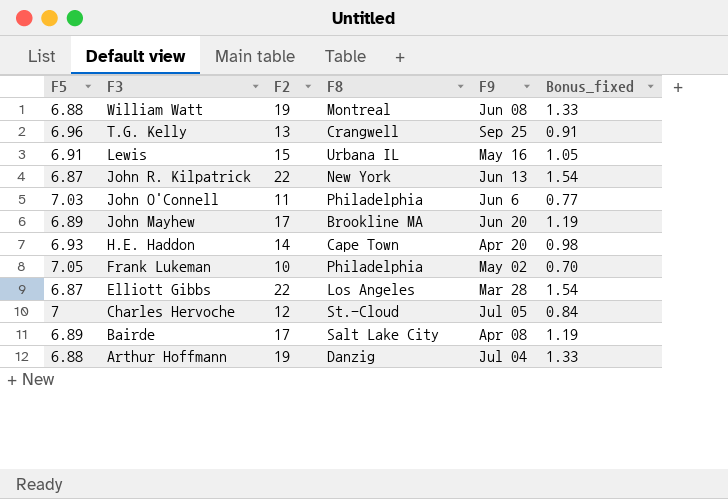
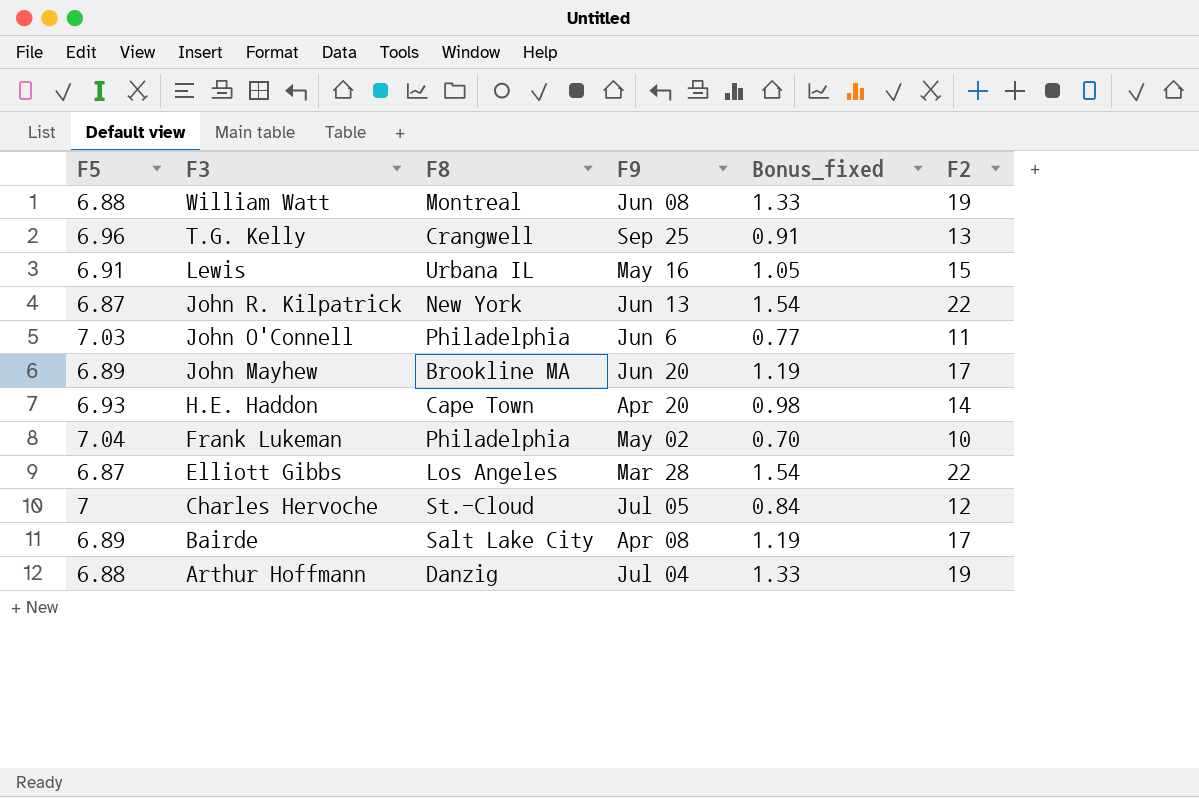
column F2 | position: 3 -> 6
Frank Lukeman | F5: 7.05 -> 7.04

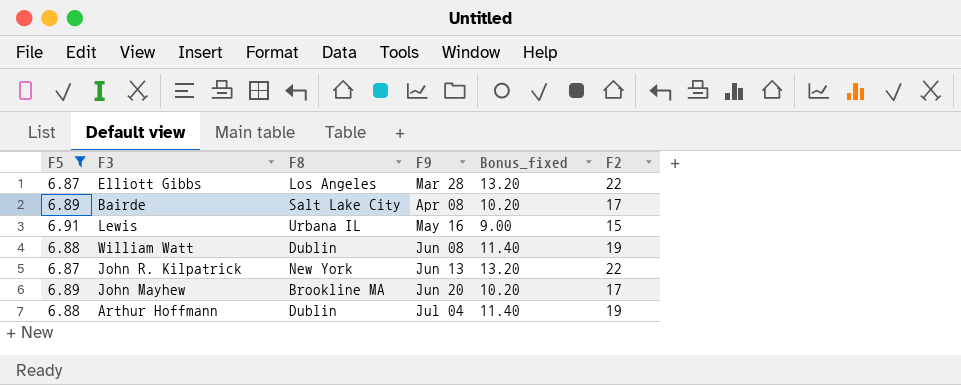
filter: none -> F5 <= 6.91
row order: F3 descending -> F9 ascending
column Bonus_fixed | formula: [F2] * 0.07 -> [F2] * 0.6
William Watt | F8: Montreal -> Dublin
Arthur Hoffmann | F8: Danzig -> Dublin

